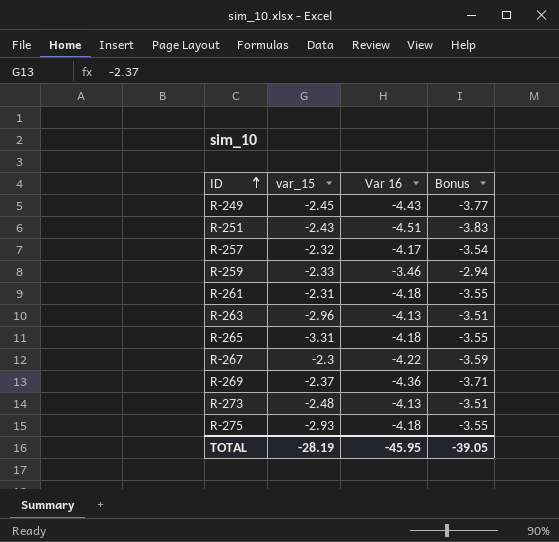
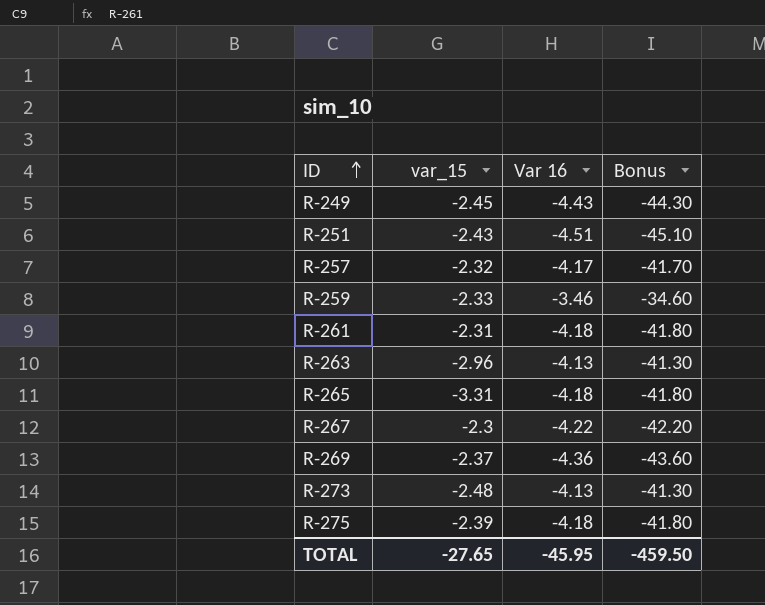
column Bonus | formula: [Var 16] * 0.85 -> [Var 16] * 10
R-275 | var_15: -2.93 -> -2.39
TOTAL | var_15: -28.19 -> -27.65
TOTAL | Bonus: -39.05 -> -459.50

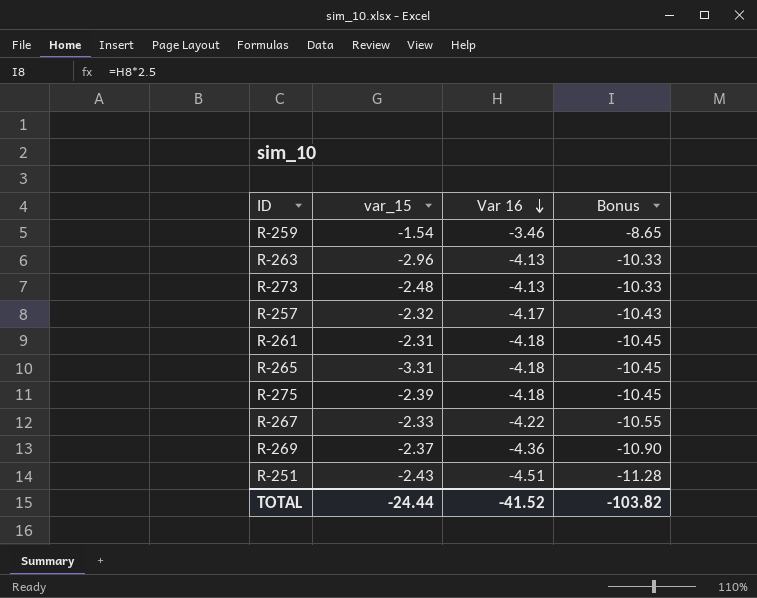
row order: ID ascending -> Var 16 descending
column Bonus | formula: [Var 16] * 10 -> [Var 16] * 2.5
row R-249: -2.45 | -4.43 | -44.30 -> none
R-259 | var_15: -2.33 -> -1.54
R-267 | var_15: -2.3 -> -2.33
TOTAL | var_15: -27.65 -> -24.44
TOTAL | Var 16: -45.95 -> -41.52
TOTAL | Bonus: -459.50 -> -103.82

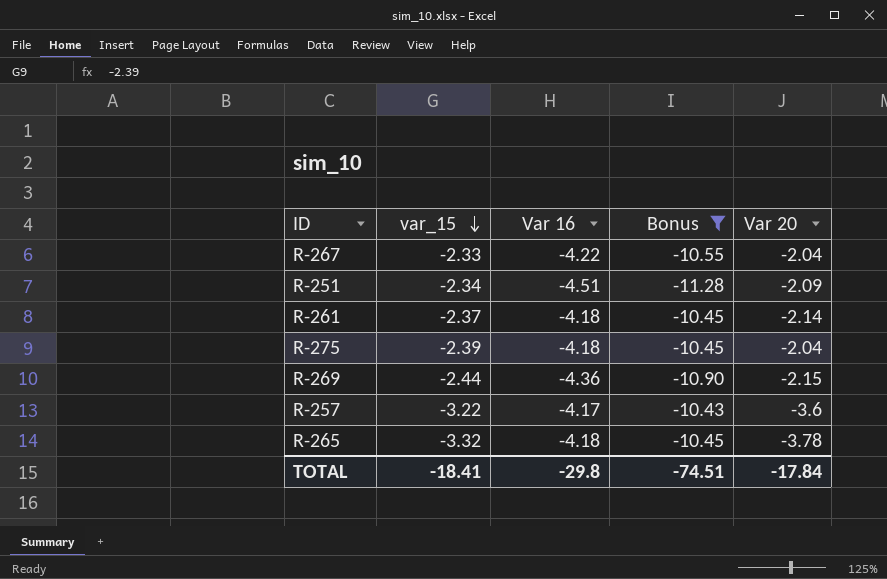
filter: none -> Bonus <= -10.43
row order: Var 16 descending -> var_15 descending
column Var 20 | position: none -> 5
R-251 | var_15: -2.43 -> -2.34
R-261 | var_15: -2.31 -> -2.37
R-269 | var_15: -2.37 -> -2.44
R-257 | var_15: -2.32 -> -3.22
R-265 | var_15: -3.31 -> -3.32
TOTAL | var_15: -24.44 -> -18.41
TOTAL | Var 16: -41.52 -> -29.8
TOTAL | Bonus: -103.82 -> -74.51

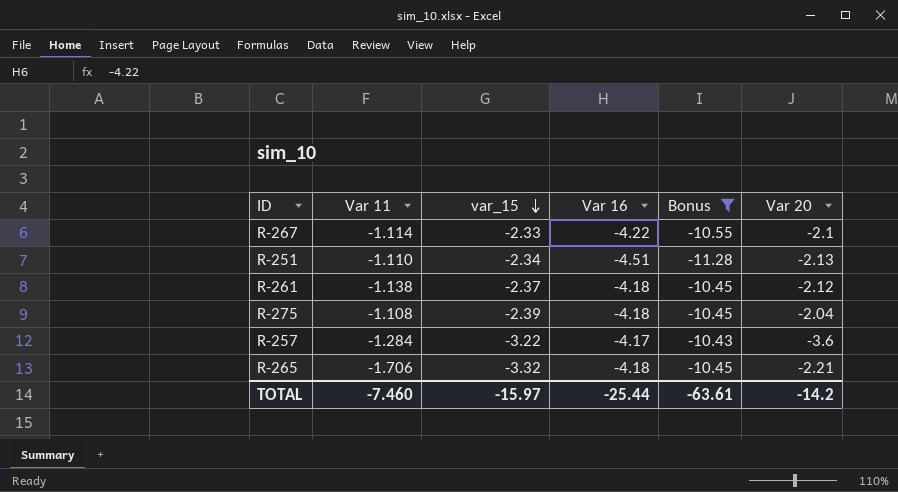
column Var 11 | position: none -> 2
row R-269: -2.44 | -4.36 | -10.90 | -2.15 -> none
R-267 | Var 20: -2.04 -> -2.1
R-251 | Var 20: -2.09 -> -2.13
R-261 | Var 20: -2.14 -> -2.12
R-265 | Var 20: -3.78 -> -2.21
TOTAL | var_15: -18.41 -> -15.97
TOTAL | Var 16: -29.8 -> -25.44
TOTAL | Bonus: -74.51 -> -63.61
TOTAL | Var 20: -17.84 -> -14.2

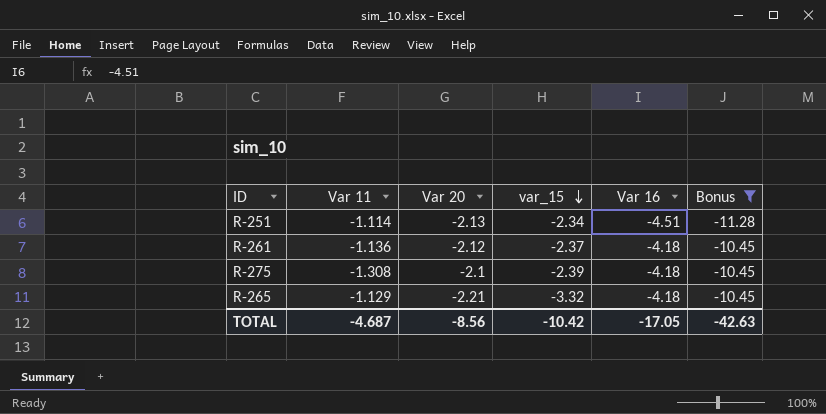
column Var 20 | position: 6 -> 3
row R-267: -1.114 | -2.33 | -4.22 | -10.55 | -2.1 -> none
row R-257: -1.284 | -3.22 | -4.17 | -10.43 | -3.6 -> none
R-251 | Var 11: -1.110 -> -1.114
R-261 | Var 11: -1.138 -> -1.136
R-275 | Var 11: -1.108 -> -1.308
R-275 | Var 20: -2.04 -> -2.1
R-265 | Var 11: -1.706 -> -1.129
TOTAL | Var 11: -7.460 -> -4.687
TOTAL | Var 20: -14.2 -> -8.56
TOTAL | var_15: -15.97 -> -10.42
TOTAL | Var 16: -25.44 -> -17.05
TOTAL | Bonus: -63.61 -> -42.63

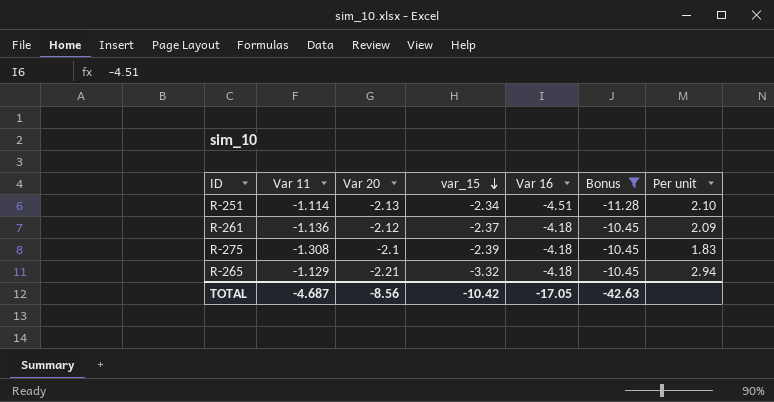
column Per unit | formula: none -> [var_15] / [Var 11]

